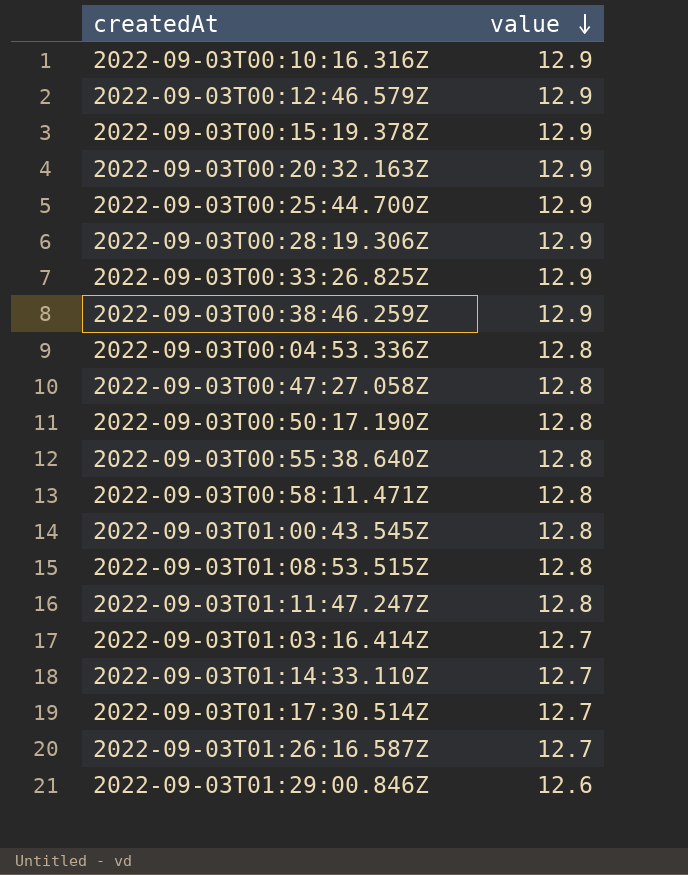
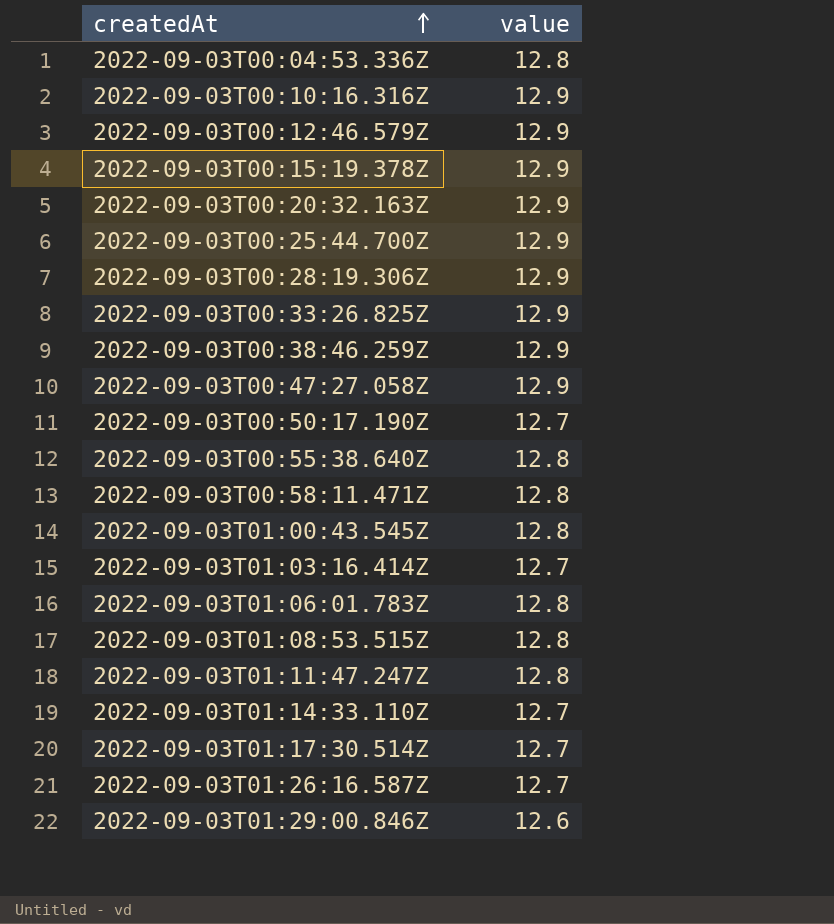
row order: value descending -> createdAt ascending
2022-09-03T00:47:27.058Z | value: 12.8 -> 12.9
2022-09-03T00:50:17.190Z | value: 12.8 -> 12.7
row 2022-09-03T01:06:01.783Z: none -> 12.8

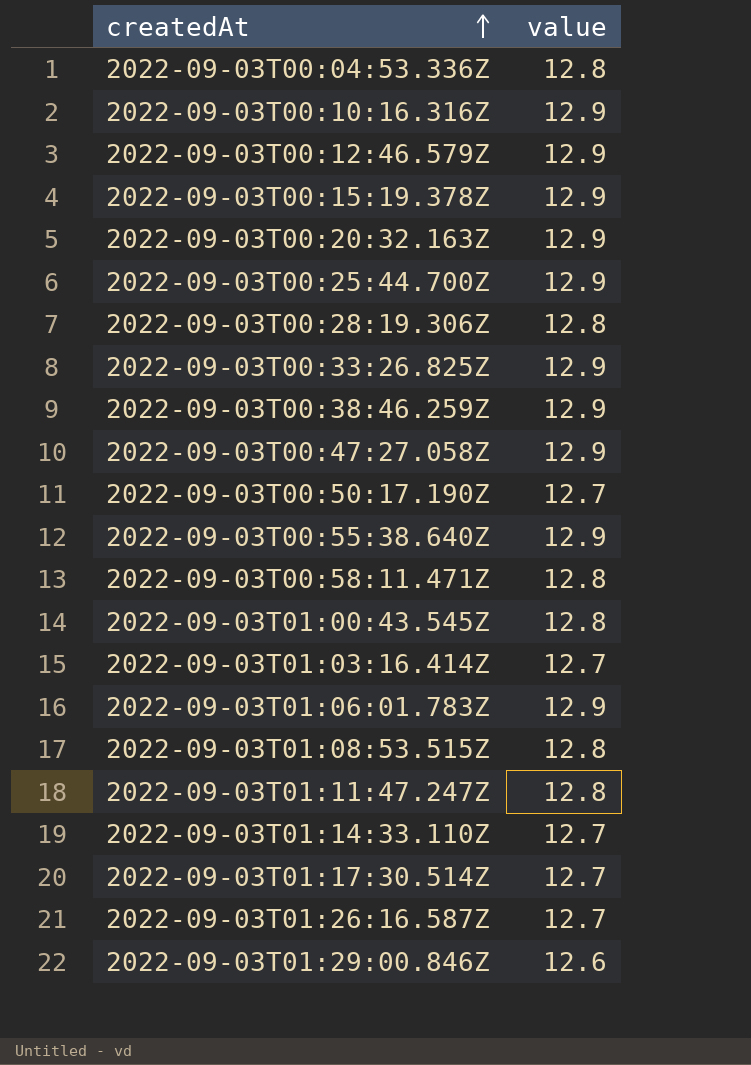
2022-09-03T00:28:19.306Z | value: 12.9 -> 12.8
2022-09-03T00:55:38.640Z | value: 12.8 -> 12.9
2022-09-03T01:06:01.783Z | value: 12.8 -> 12.9

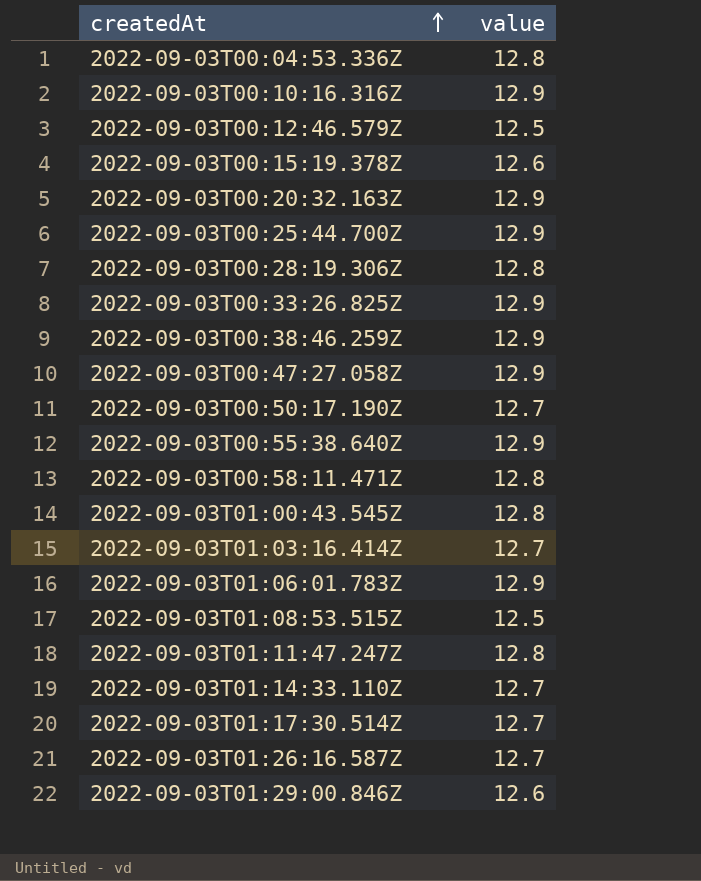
2022-09-03T00:12:46.579Z | value: 12.9 -> 12.5
2022-09-03T00:15:19.378Z | value: 12.9 -> 12.6
2022-09-03T01:08:53.515Z | value: 12.8 -> 12.5

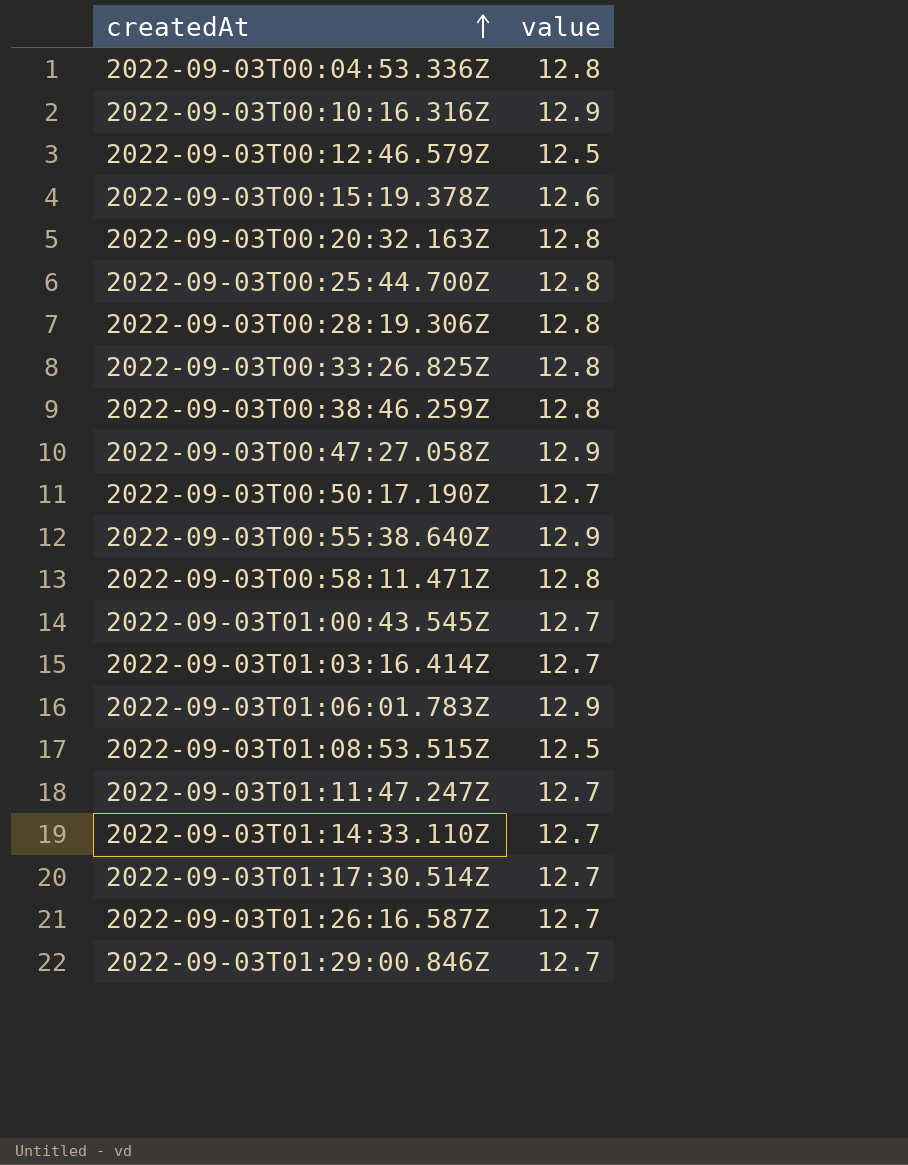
2022-09-03T00:20:32.163Z | value: 12.9 -> 12.8
2022-09-03T00:25:44.700Z | value: 12.9 -> 12.8
2022-09-03T00:33:26.825Z | value: 12.9 -> 12.8
2022-09-03T00:38:46.259Z | value: 12.9 -> 12.8
2022-09-03T01:00:43.545Z | value: 12.8 -> 12.7
2022-09-03T01:11:47.247Z | value: 12.8 -> 12.7
2022-09-03T01:29:00.846Z | value: 12.6 -> 12.7

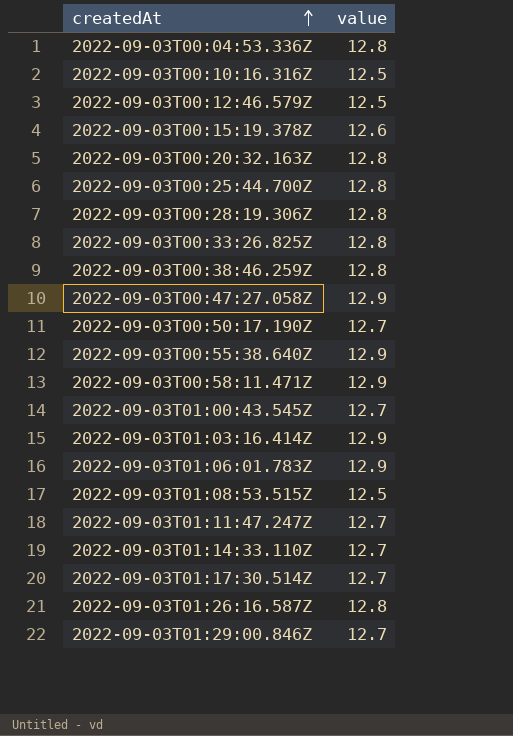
2022-09-03T00:10:16.316Z | value: 12.9 -> 12.5
2022-09-03T00:58:11.471Z | value: 12.8 -> 12.9
2022-09-03T01:03:16.414Z | value: 12.7 -> 12.9
2022-09-03T01:26:16.587Z | value: 12.7 -> 12.8

